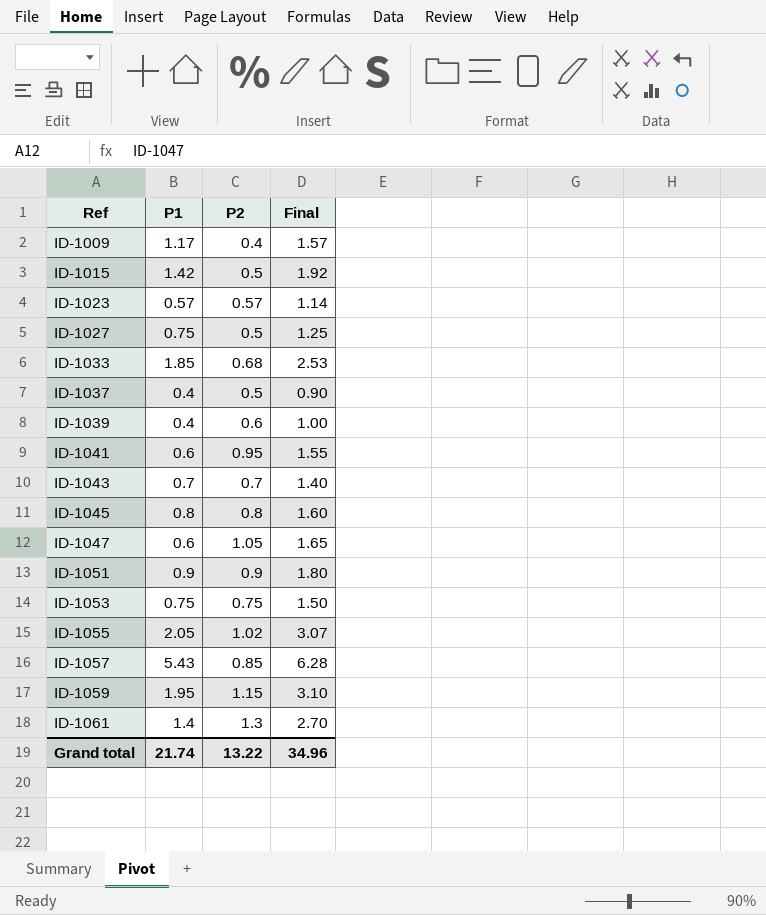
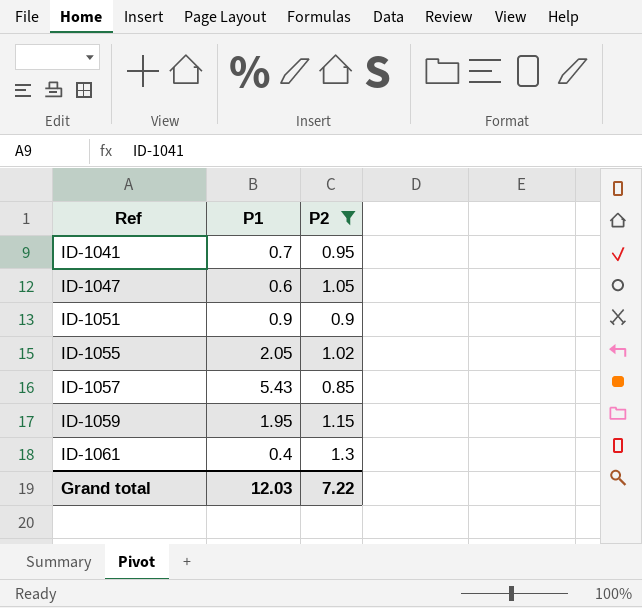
filter: none -> P2 >= 0.85
column Final | formula: [P1] + [P2] -> none
ID-1041 | P1: 0.6 -> 0.7
ID-1061 | P1: 1.4 -> 0.4
Grand total | P1: 21.74 -> 12.03
Grand total | P2: 13.22 -> 7.22

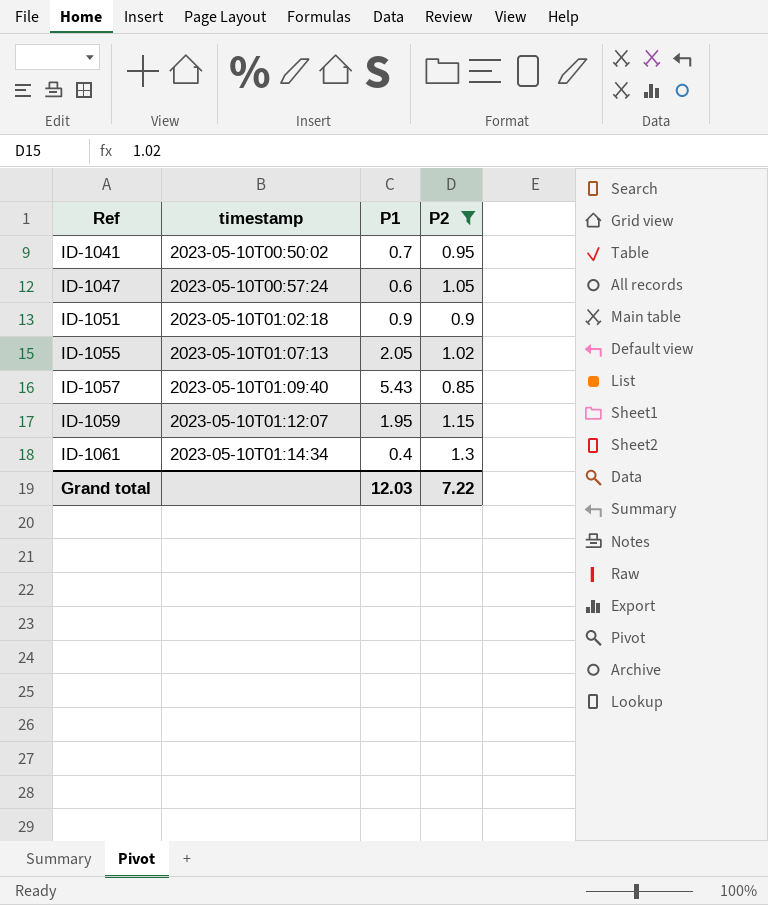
column timestamp | position: none -> 2

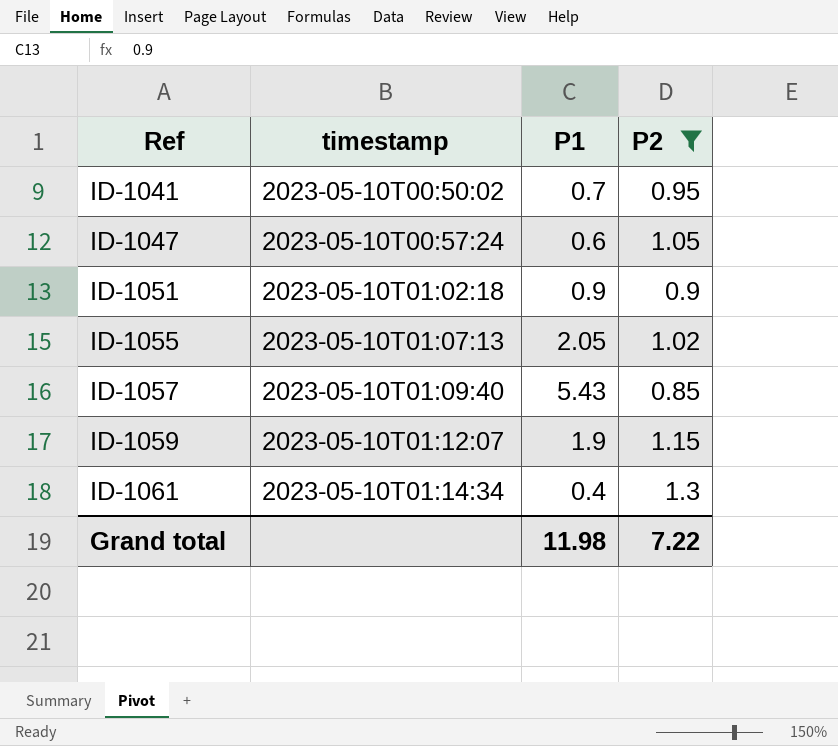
ID-1059 | P1: 1.95 -> 1.9
Grand total | P1: 12.03 -> 11.98

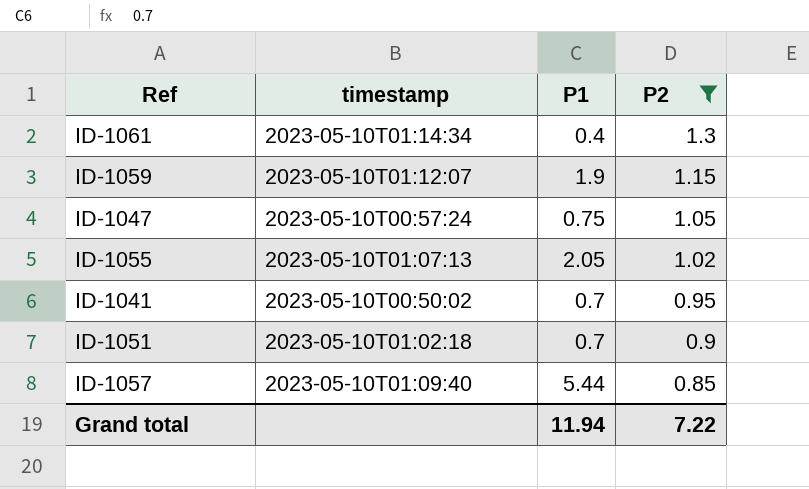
row order: Ref ascending -> P2 descending
ID-1047 | P1: 0.6 -> 0.75
ID-1051 | P1: 0.9 -> 0.7
ID-1057 | P1: 5.43 -> 5.44
Grand total | P1: 11.98 -> 11.94

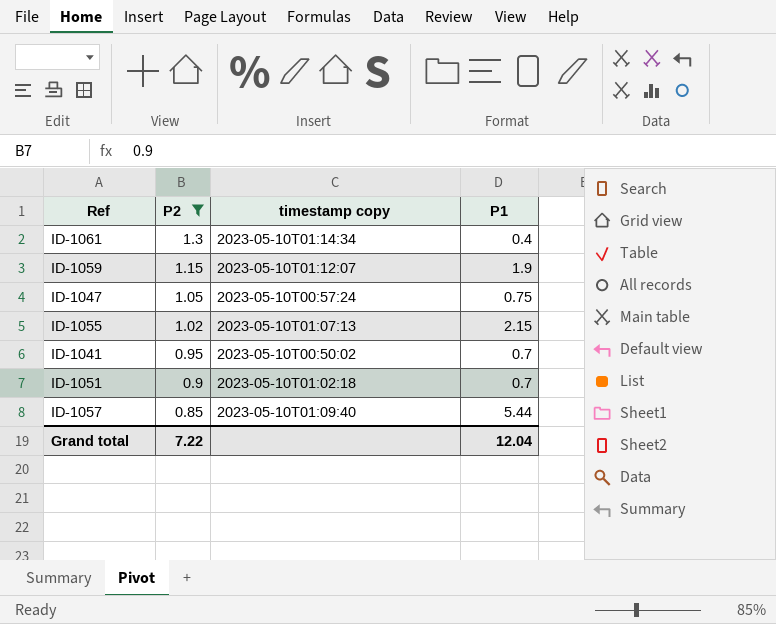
column P2 | position: 4 -> 2
column name: timestamp -> timestamp copy
ID-1055 | P1: 2.05 -> 2.15
Grand total | P1: 11.94 -> 12.04

